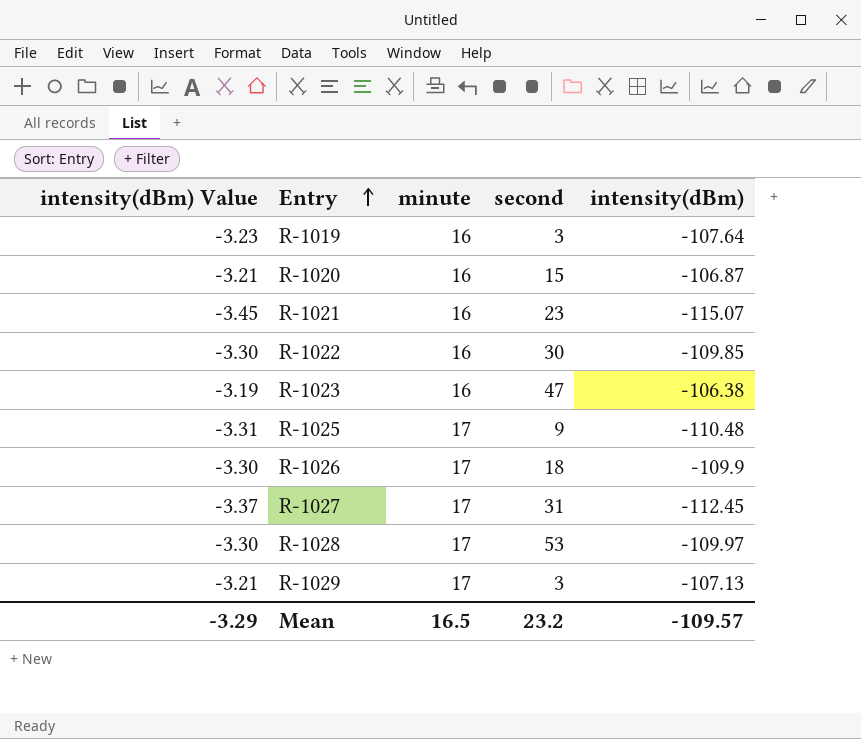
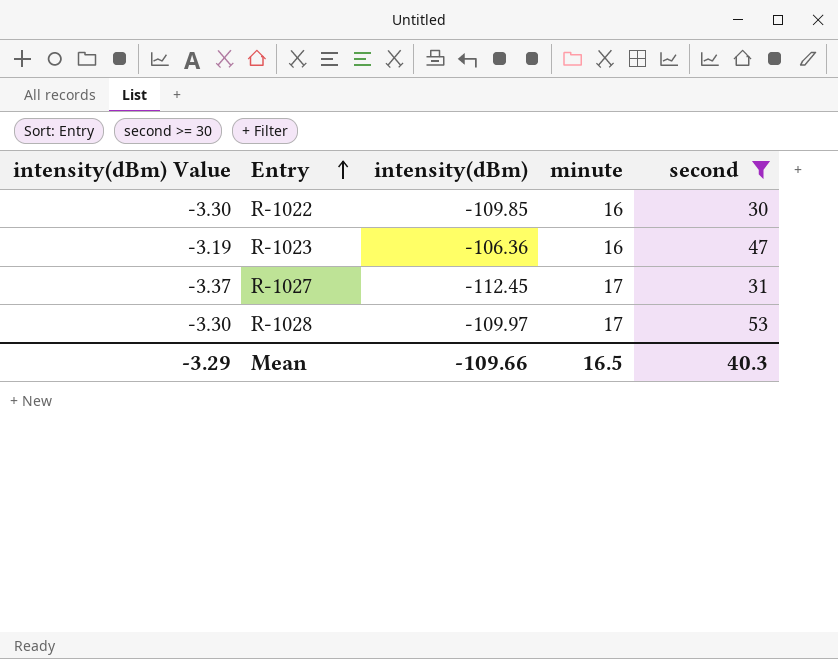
filter: none -> second >= 30
column intensity(dBm) | position: 5 -> 3
R-1023 | intensity(dBm): -106.38 -> -106.36
Mean | intensity(dBm): -109.57 -> -109.66
Mean | second: 23.2 -> 40.3

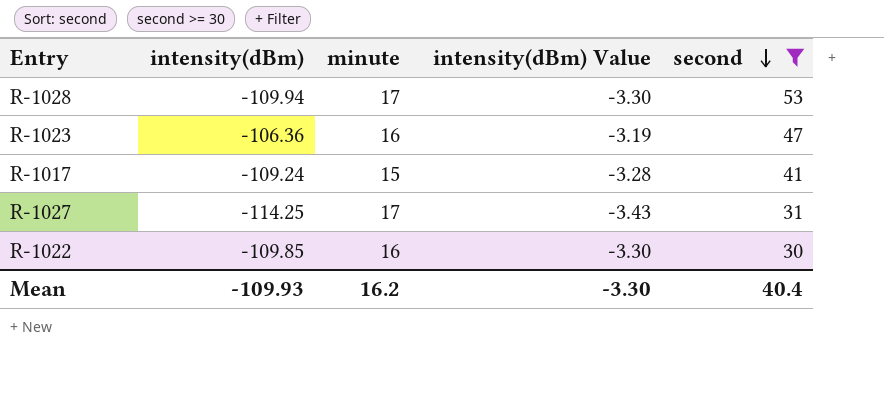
row order: Entry ascending -> second descending
column intensity(dBm) Value | position: 1 -> 4
R-1028 | intensity(dBm): -109.97 -> -109.94
row R-1017: none -> -109.24 | 15 | -3.28 | 41
R-1027 | intensity(dBm): -112.45 -> -114.25
R-1027 | intensity(dBm) Value: -3.37 -> -3.43
Mean | intensity(dBm): -109.66 -> -109.93
Mean | minute: 16.5 -> 16.2
Mean | intensity(dBm) Value: -3.29 -> -3.30
Mean | second: 40.3 -> 40.4

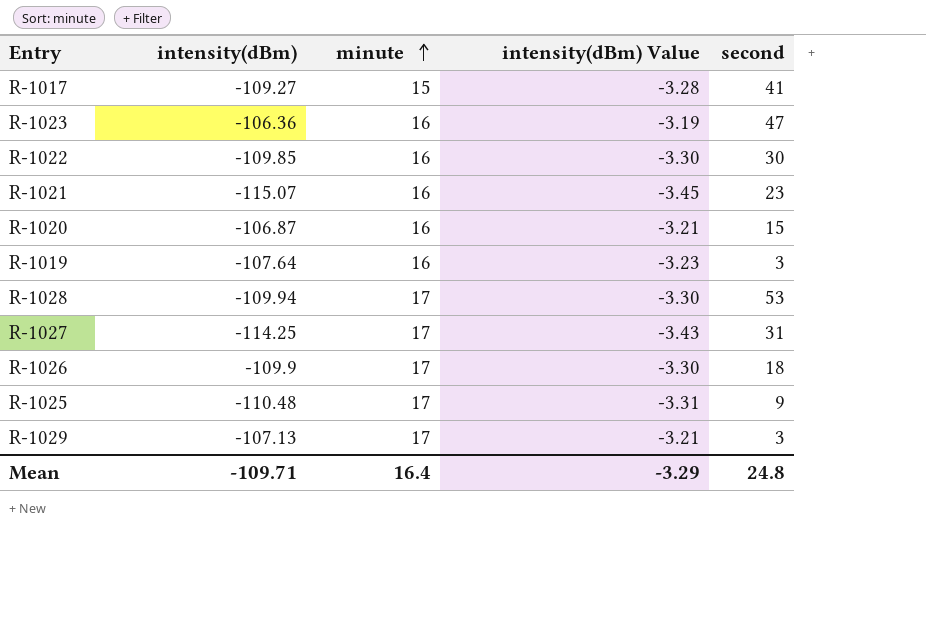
filter: second >= 30 -> none
row order: second descending -> minute ascending
R-1017 | intensity(dBm): -109.24 -> -109.27
Mean | intensity(dBm): -109.93 -> -109.71
Mean | minute: 16.2 -> 16.4
Mean | intensity(dBm) Value: -3.30 -> -3.29
Mean | second: 40.4 -> 24.8

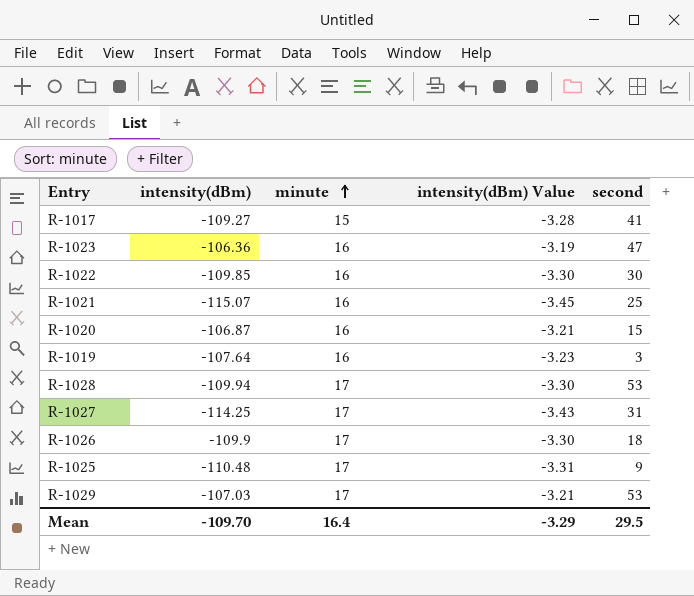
R-1021 | second: 23 -> 25
R-1029 | intensity(dBm): -107.13 -> -107.03
R-1029 | second: 3 -> 53
Mean | intensity(dBm): -109.71 -> -109.70
Mean | second: 24.8 -> 29.5

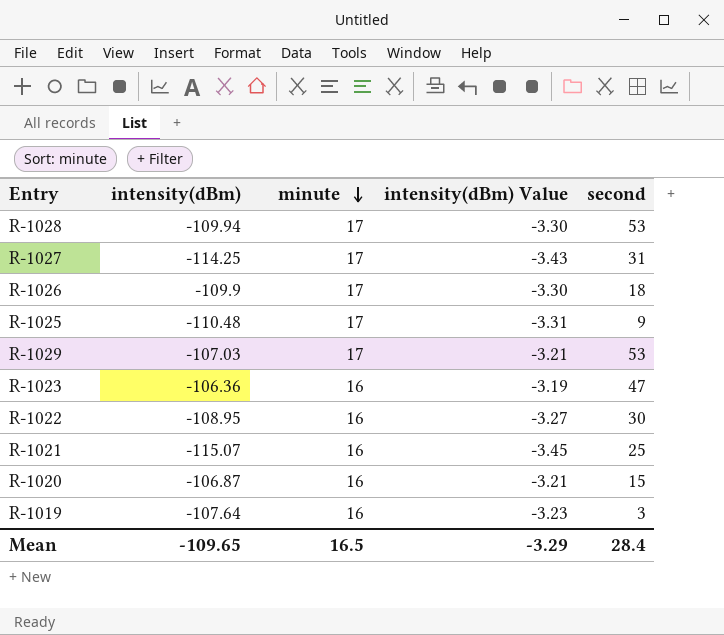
row order: minute ascending -> minute descending
row R-1017: -109.27 | 15 | -3.28 | 41 -> none
R-1022 | intensity(dBm): -109.85 -> -108.95
R-1022 | intensity(dBm) Value: -3.30 -> -3.27
Mean | intensity(dBm): -109.70 -> -109.65
Mean | minute: 16.4 -> 16.5
Mean | second: 29.5 -> 28.4

